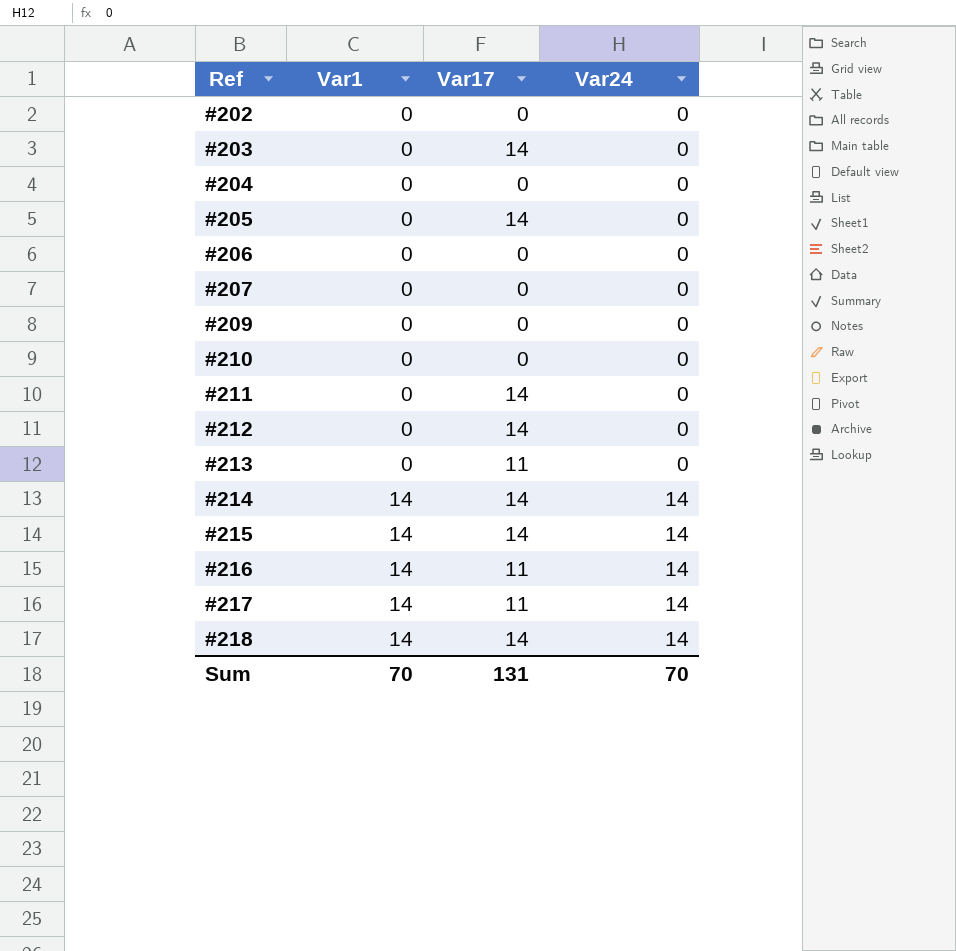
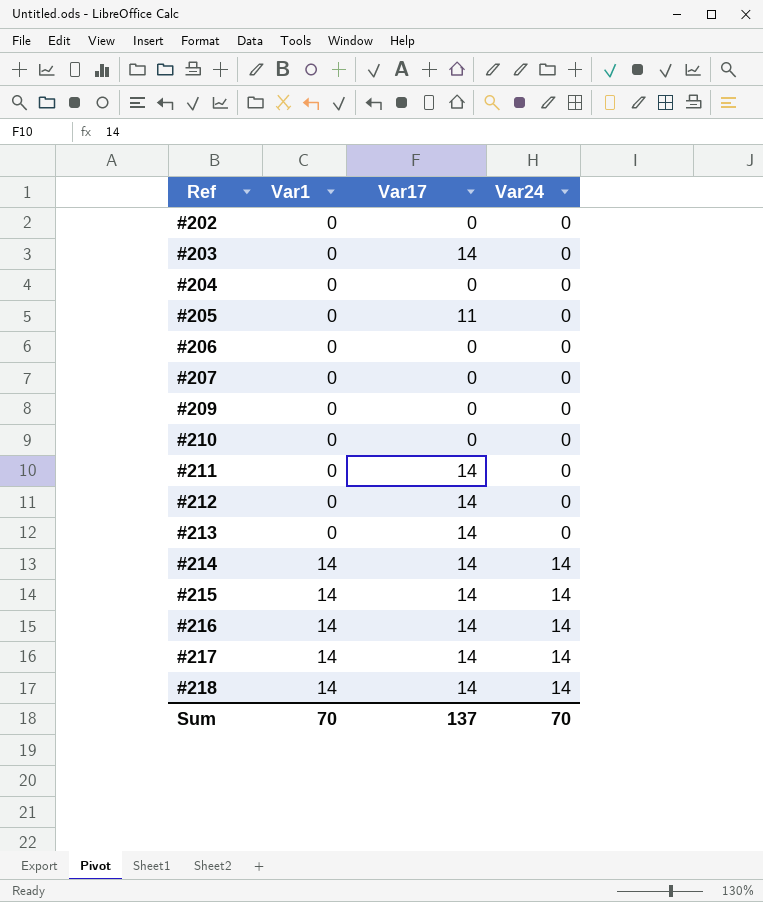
#205 | Var17: 14 -> 11
#213 | Var17: 11 -> 14
#216 | Var17: 11 -> 14
#217 | Var17: 11 -> 14
Sum | Var17: 131 -> 137

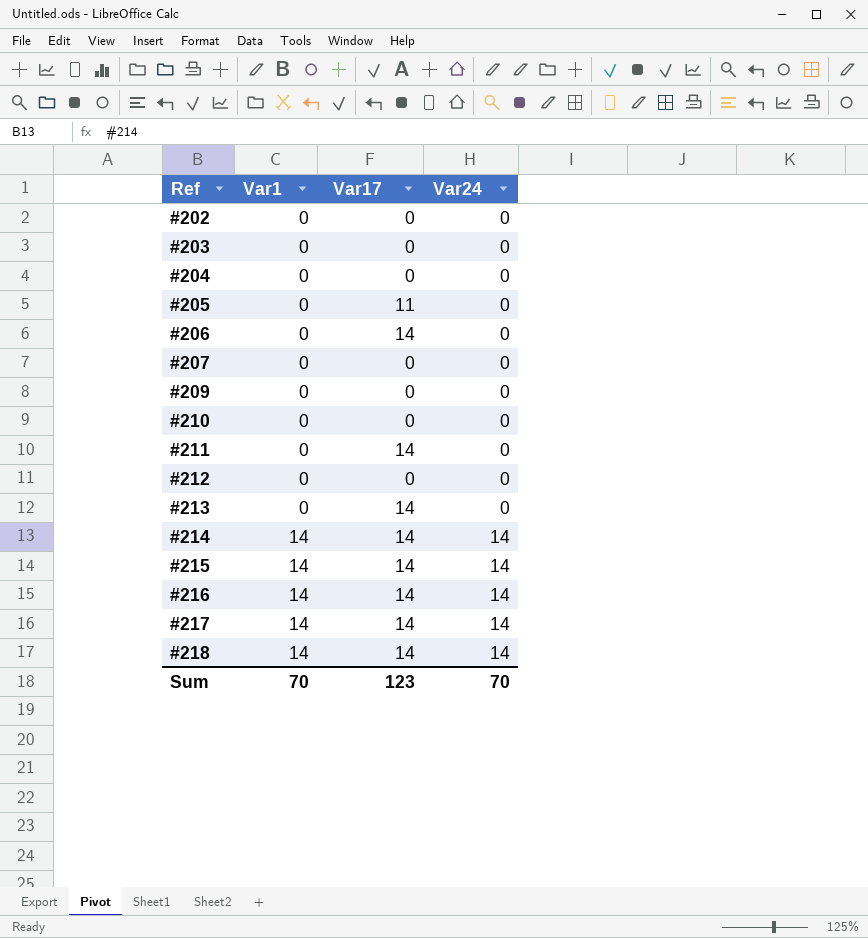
#203 | Var17: 14 -> 0
#206 | Var17: 0 -> 14
#212 | Var17: 14 -> 0
Sum | Var17: 137 -> 123

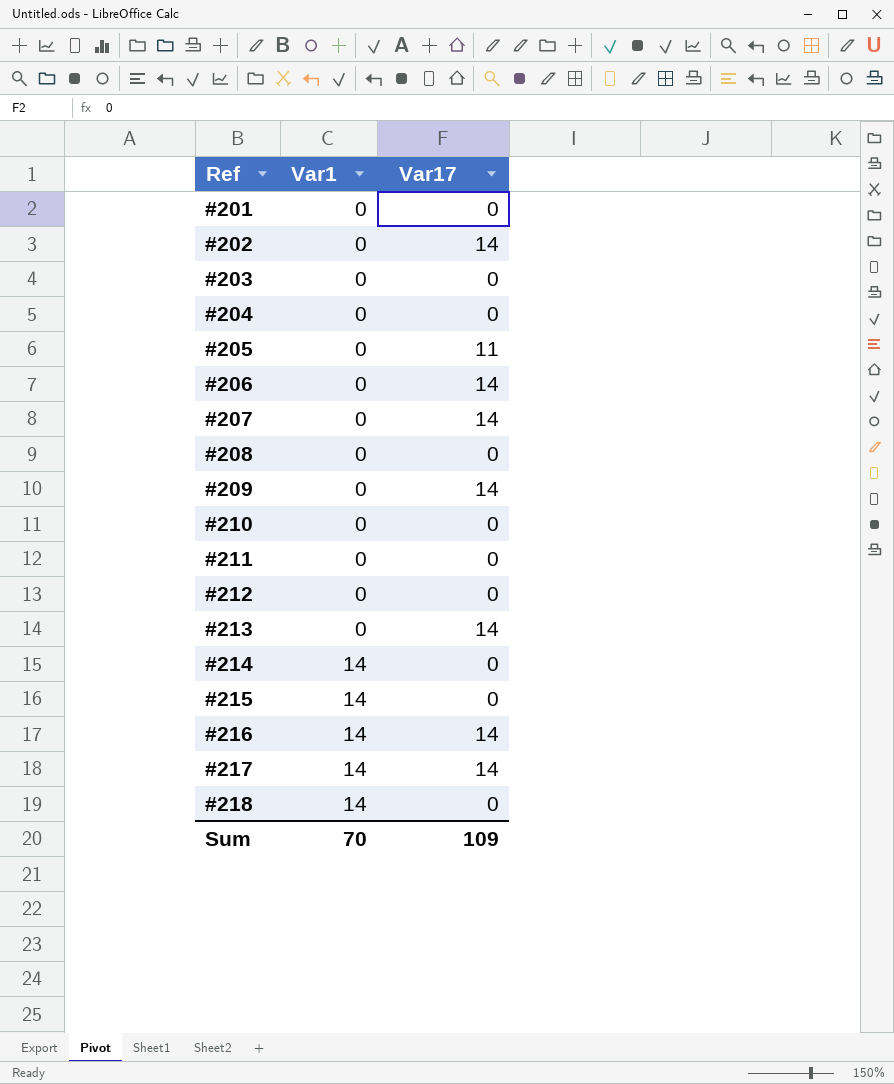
column Var24 | position: 4 -> none
row #201: none -> 0 | 0
#202 | Var17: 0 -> 14
#207 | Var17: 0 -> 14
row #208: none -> 0 | 0
#209 | Var17: 0 -> 14
#211 | Var17: 14 -> 0
#214 | Var17: 14 -> 0
#215 | Var17: 14 -> 0
#218 | Var17: 14 -> 0
Sum | Var17: 123 -> 109

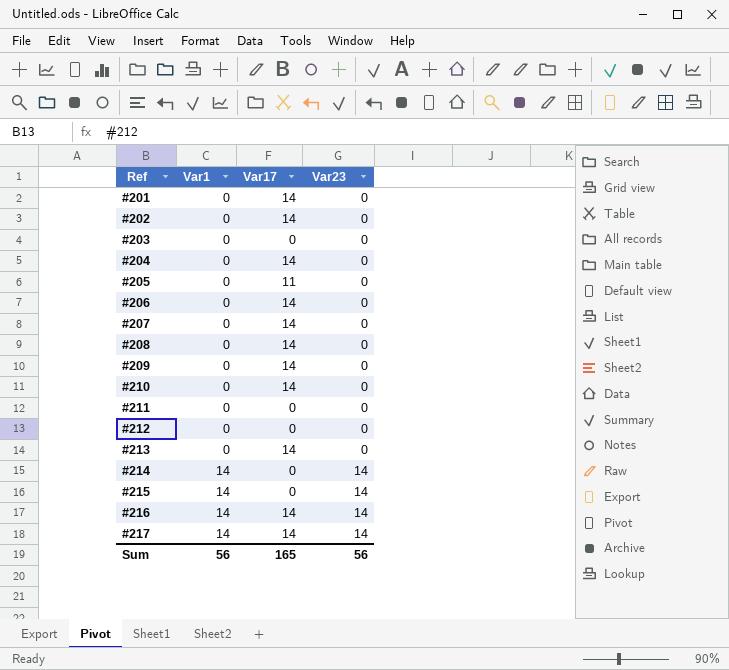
column Var23 | position: none -> 4
row #218: 14 | 0 -> none
#201 | Var17: 0 -> 14
#204 | Var17: 0 -> 14
#208 | Var17: 0 -> 14
#210 | Var17: 0 -> 14
Sum | Var1: 70 -> 56
Sum | Var17: 109 -> 165

